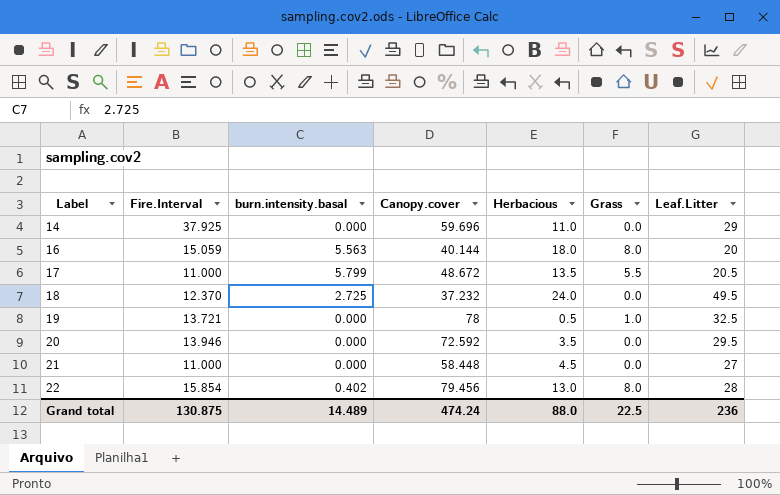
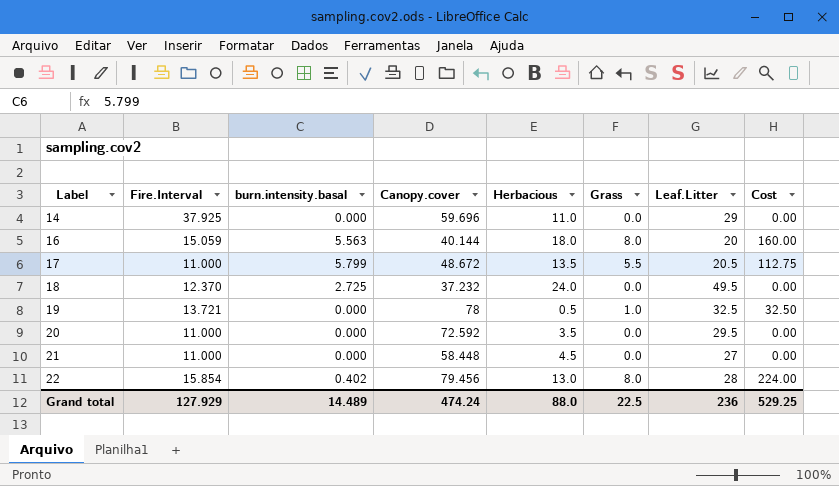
column Cost | formula: none -> [Grass] * [Leaf.Litter]
20 | Fire.Interval: 13.946 -> 11.000
Grand total | Fire.Interval: 130.875 -> 127.929

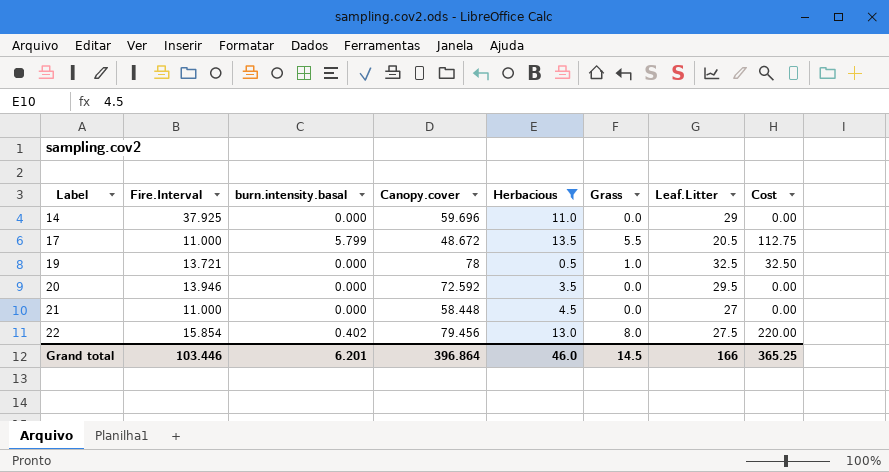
filter: none -> Herbacious <= 13.5
20 | Fire.Interval: 11.000 -> 13.946
22 | Leaf.Litter: 28 -> 27.5
22 | Cost: 224.00 -> 220.00
Grand total | Fire.Interval: 127.929 -> 103.446
Grand total | burn.intensity.basal: 14.489 -> 6.201
Grand total | Canopy.cover: 474.24 -> 396.864
Grand total | Herbacious: 88.0 -> 46.0
Grand total | Grass: 22.5 -> 14.5
Grand total | Leaf.Litter: 236 -> 166
Grand total | Cost: 529.25 -> 365.25

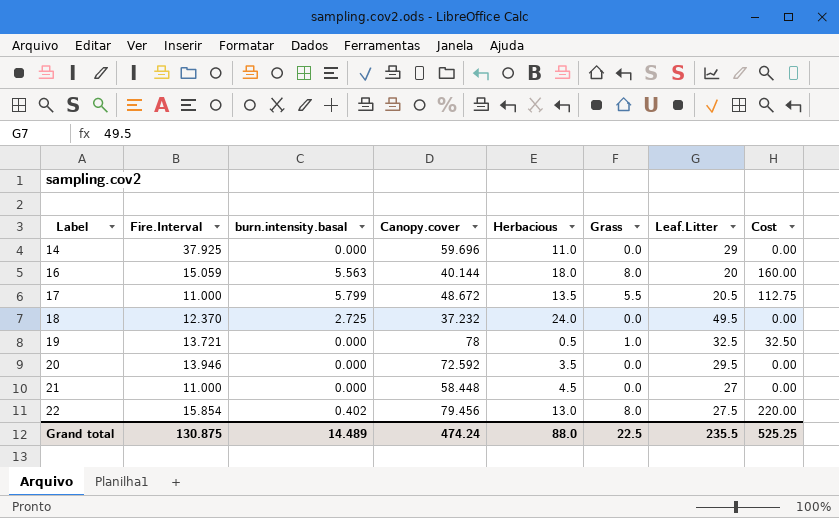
filter: Herbacious <= 13.5 -> none
Grand total | Fire.Interval: 103.446 -> 130.875
Grand total | burn.intensity.basal: 6.201 -> 14.489
Grand total | Canopy.cover: 396.864 -> 474.24
Grand total | Herbacious: 46.0 -> 88.0
Grand total | Grass: 14.5 -> 22.5
Grand total | Leaf.Litter: 166 -> 235.5
Grand total | Cost: 365.25 -> 525.25

